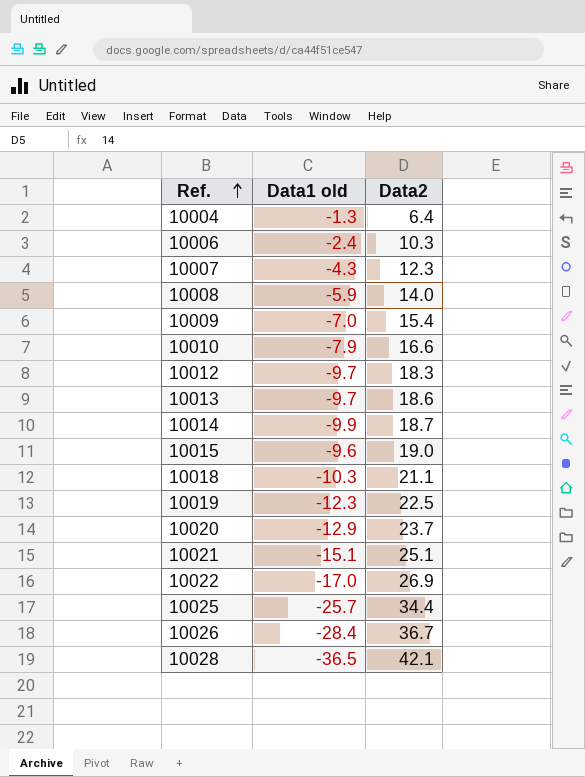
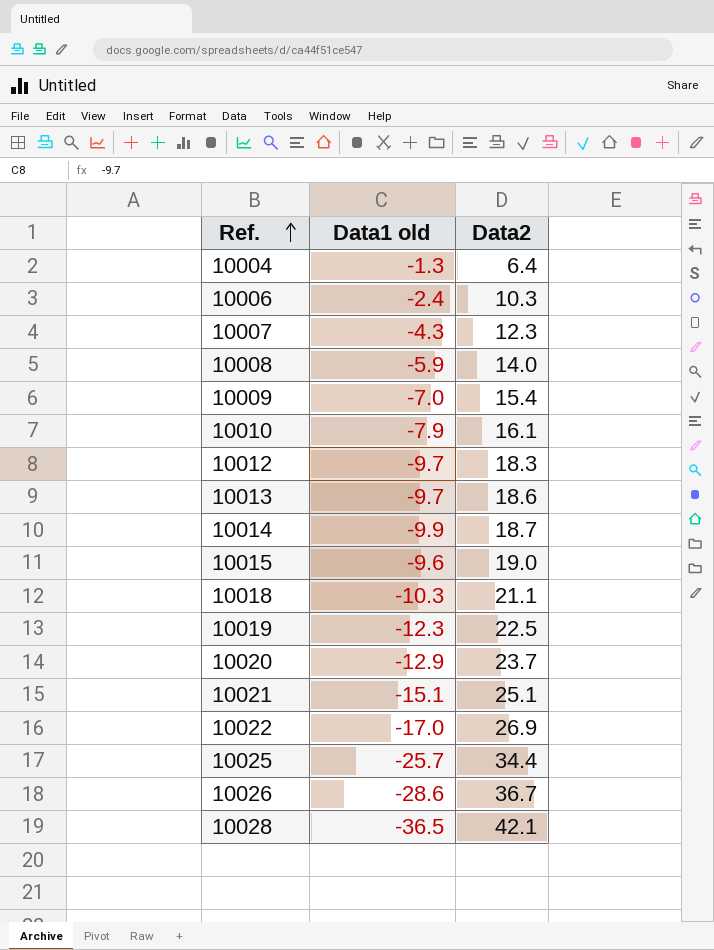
10010 | Data2: 16.6 -> 16.1
10026 | Data1 old: -28.4 -> -28.6

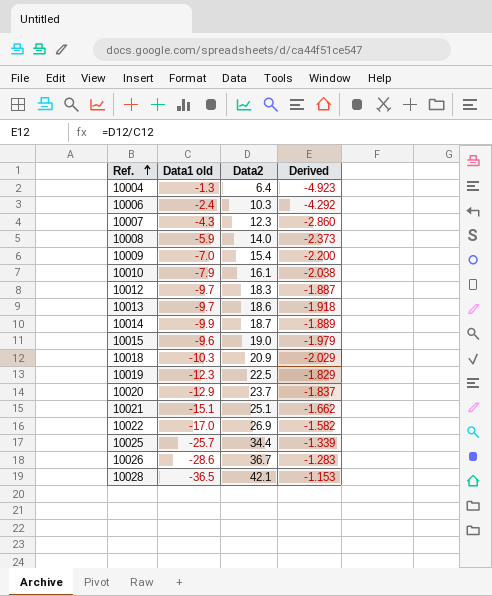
column Derived | formula: none -> [Data2] / [Data1 old]
10018 | Data2: 21.1 -> 20.9

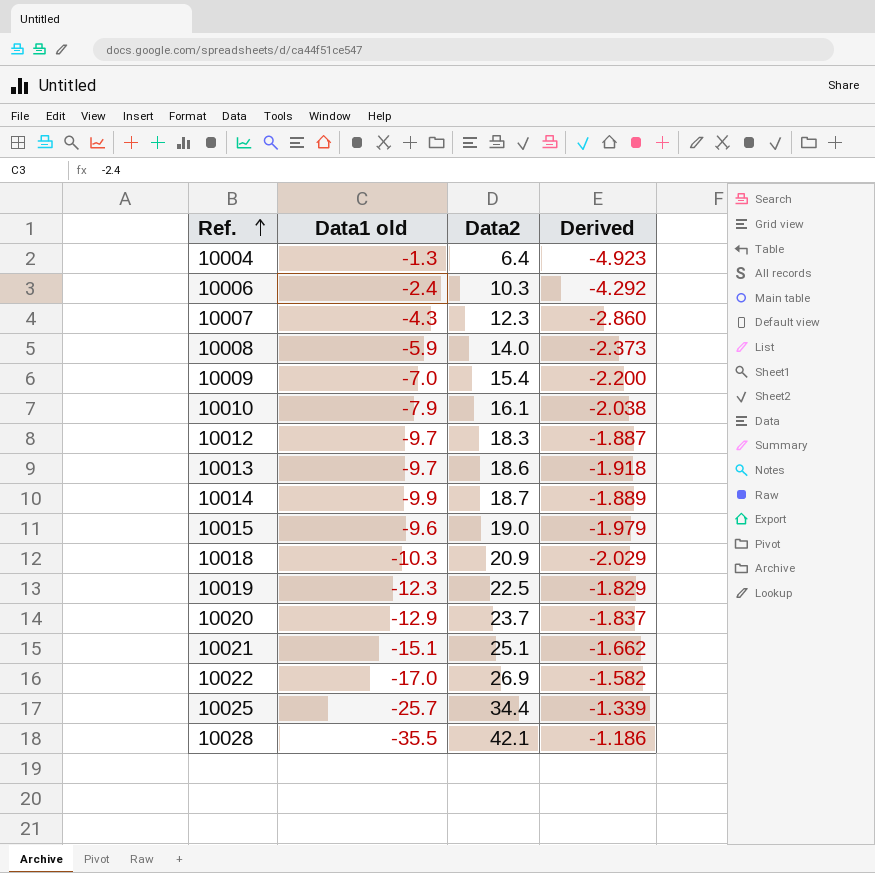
row 10026: -28.6 | 36.7 | -1.283 -> none
10028 | Data1 old: -36.5 -> -35.5
10028 | Derived: -1.153 -> -1.186

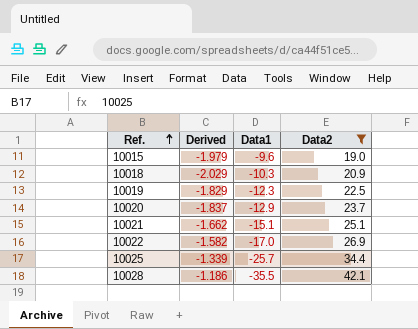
filter: none -> Data2 >= 19.0
column Derived | position: 4 -> 2
column name: Data1 old -> Data1

